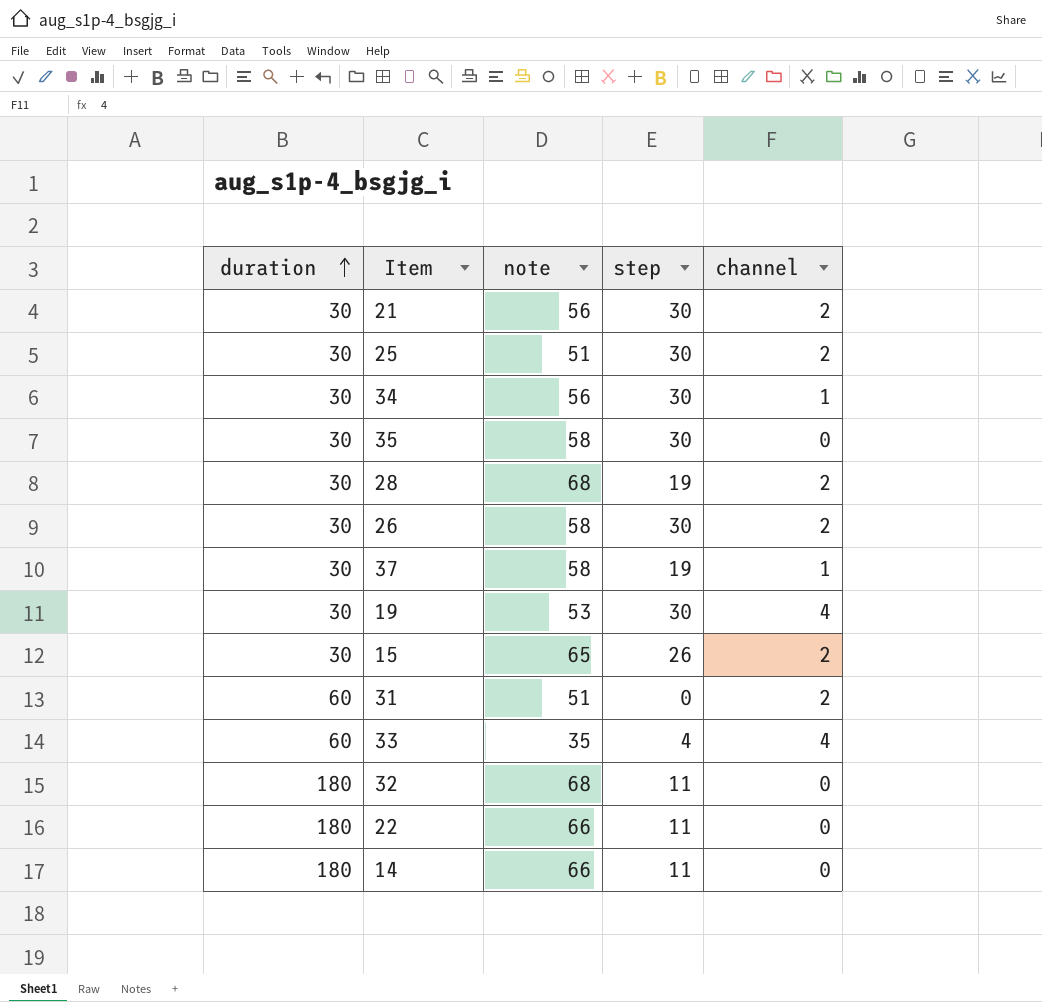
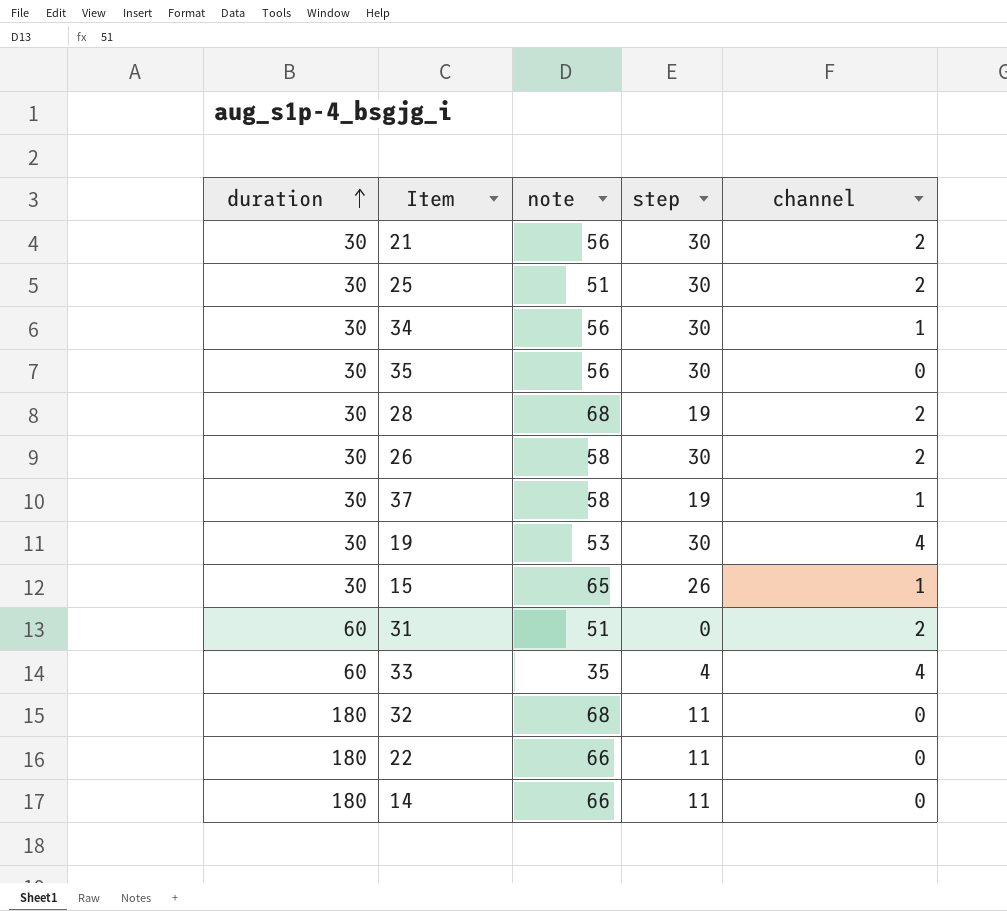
35 | note: 58 -> 56
15 | channel: 2 -> 1

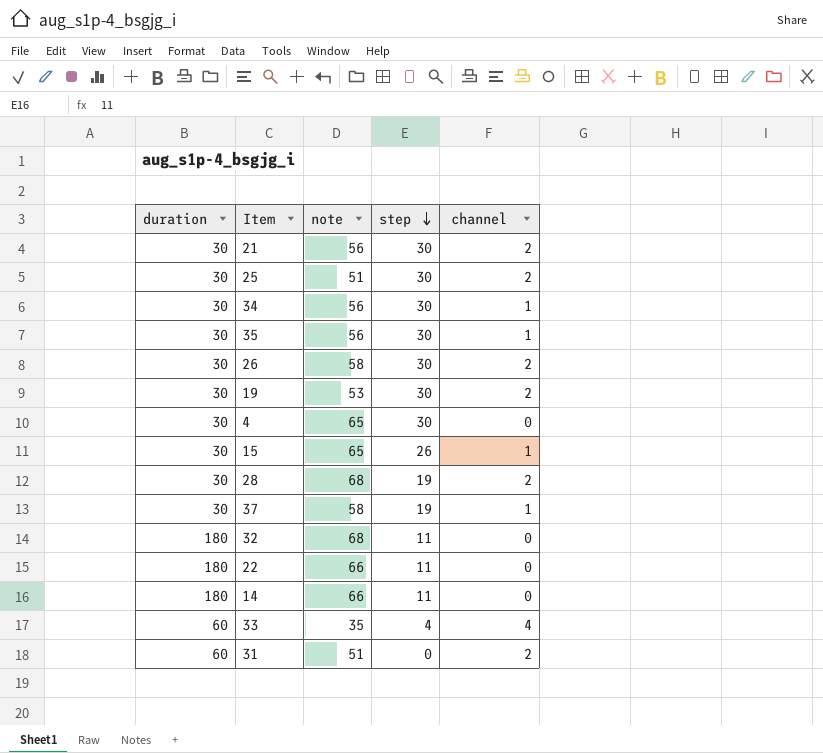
row order: duration ascending -> step descending
35 | channel: 0 -> 1
19 | channel: 4 -> 2
row 4: none -> 30 | 65 | 30 | 0

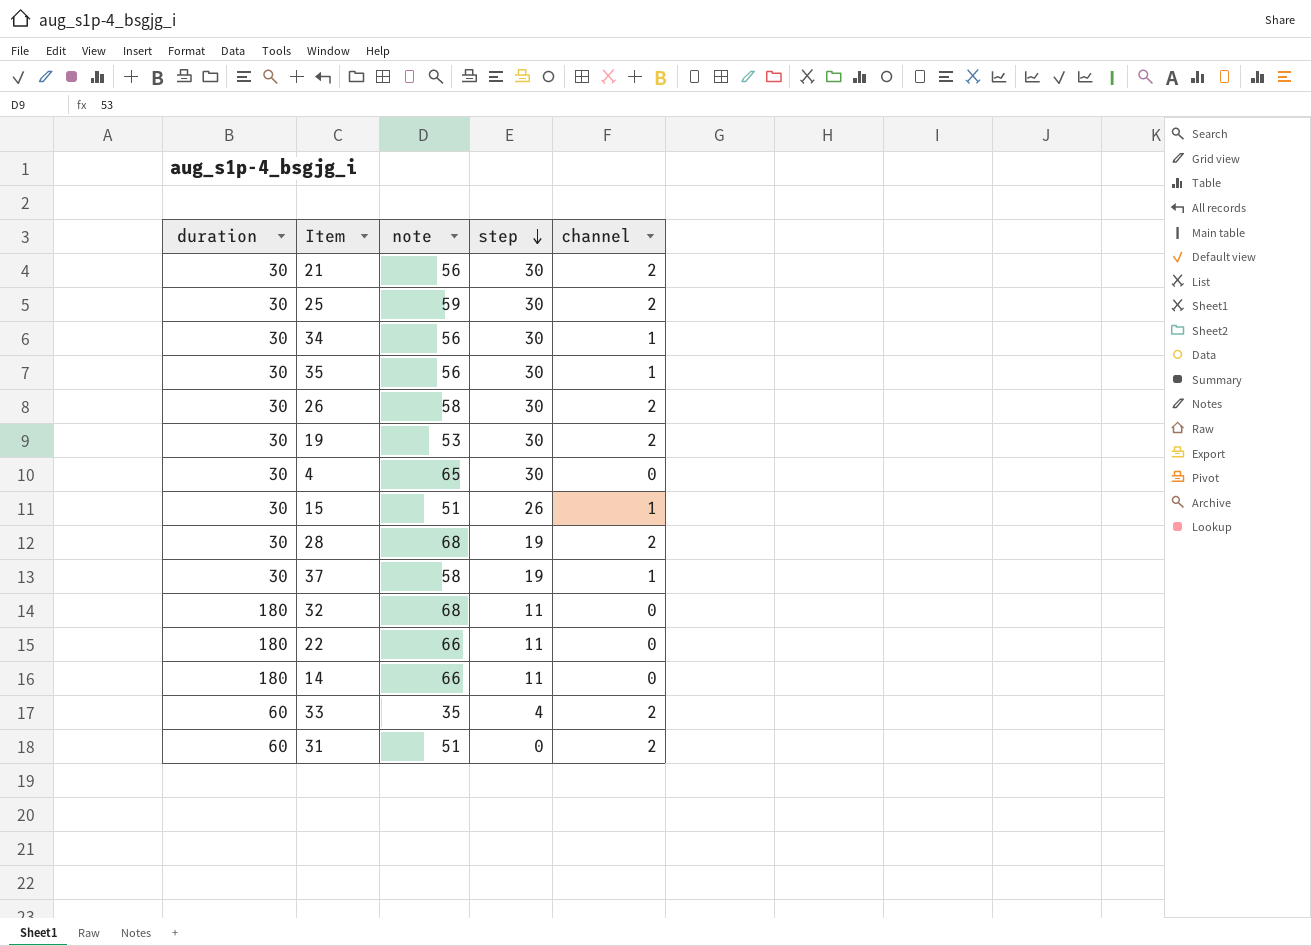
25 | note: 51 -> 59
15 | note: 65 -> 51
33 | channel: 4 -> 2

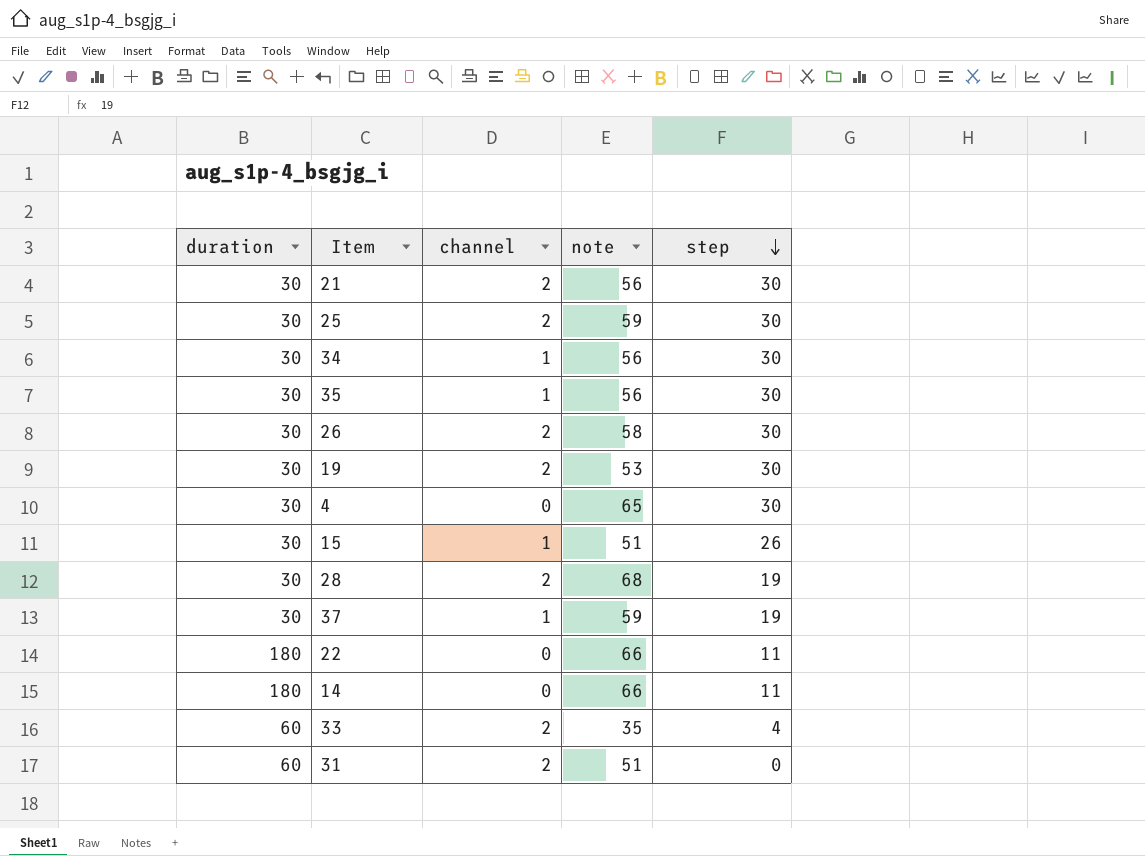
column channel | position: 5 -> 3
row 32: 180 | 68 | 11 | 0 -> none
37 | note: 58 -> 59

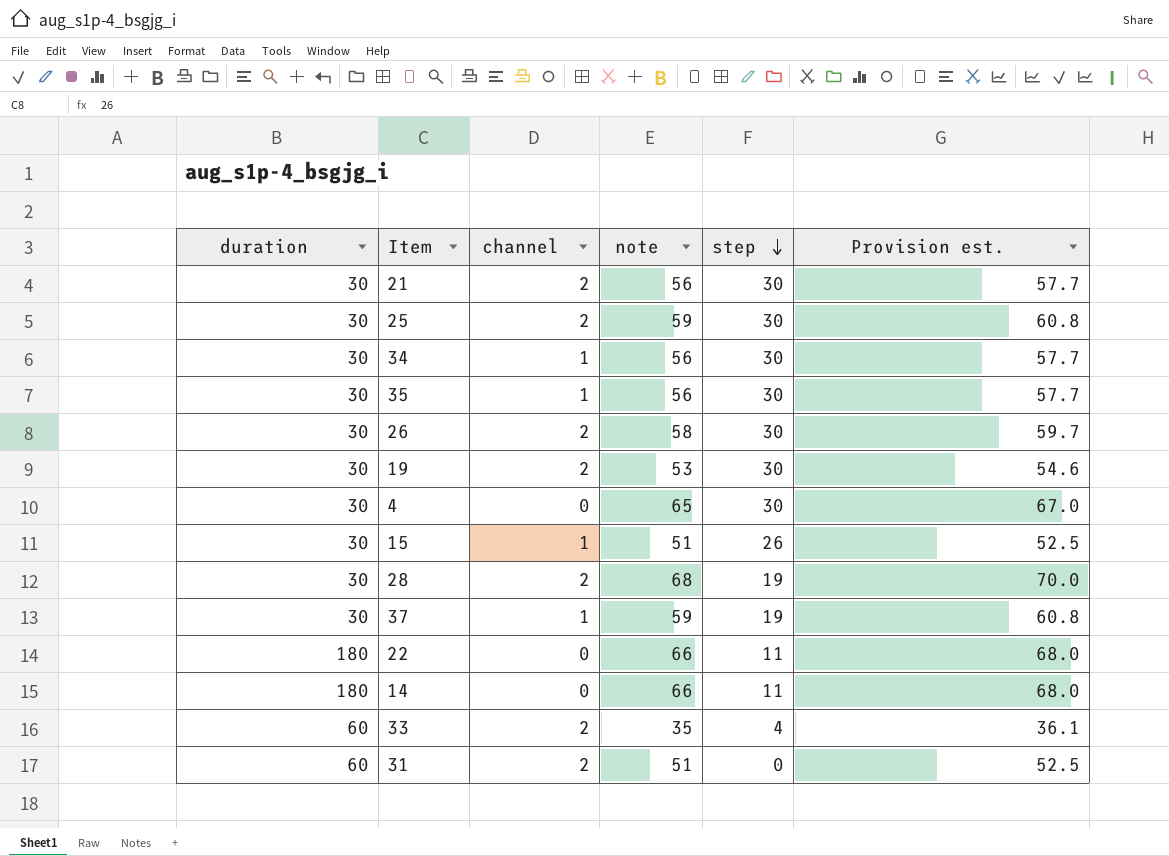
column Provision est. | formula: none -> [note] * 1.03

